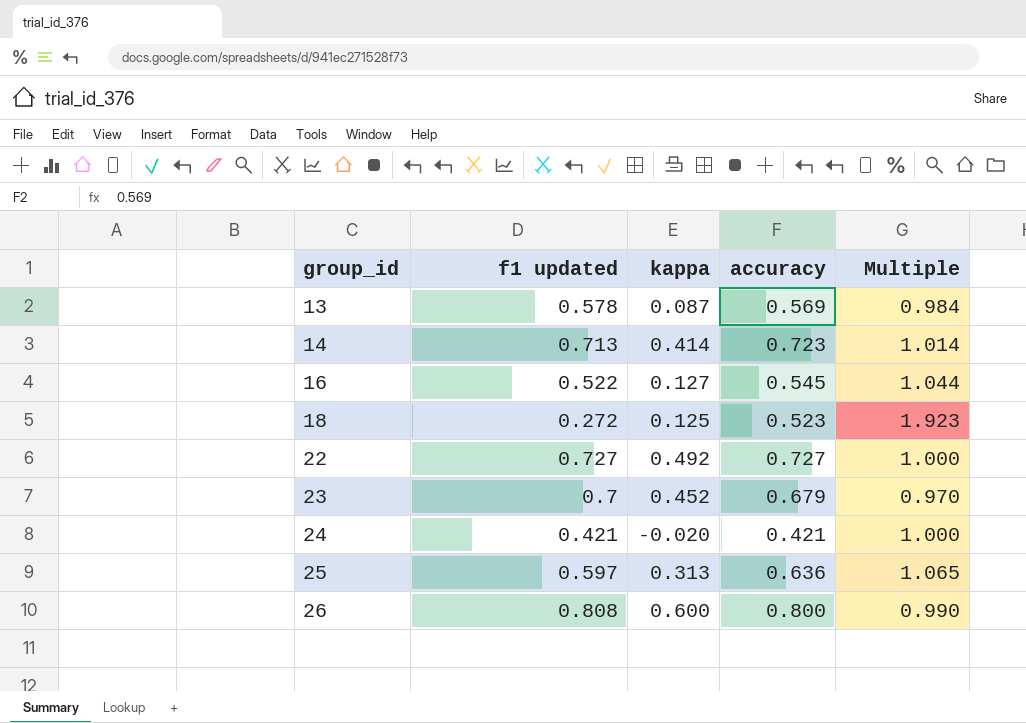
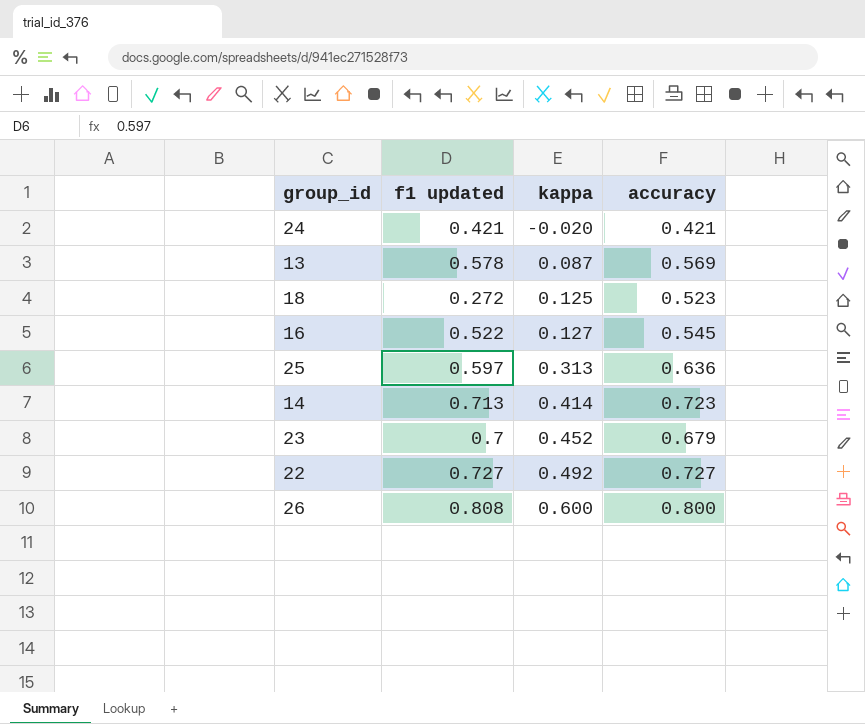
row order: group_id ascending -> kappa ascending
column Multiple | formula: [accuracy] / [f1 updated] -> none

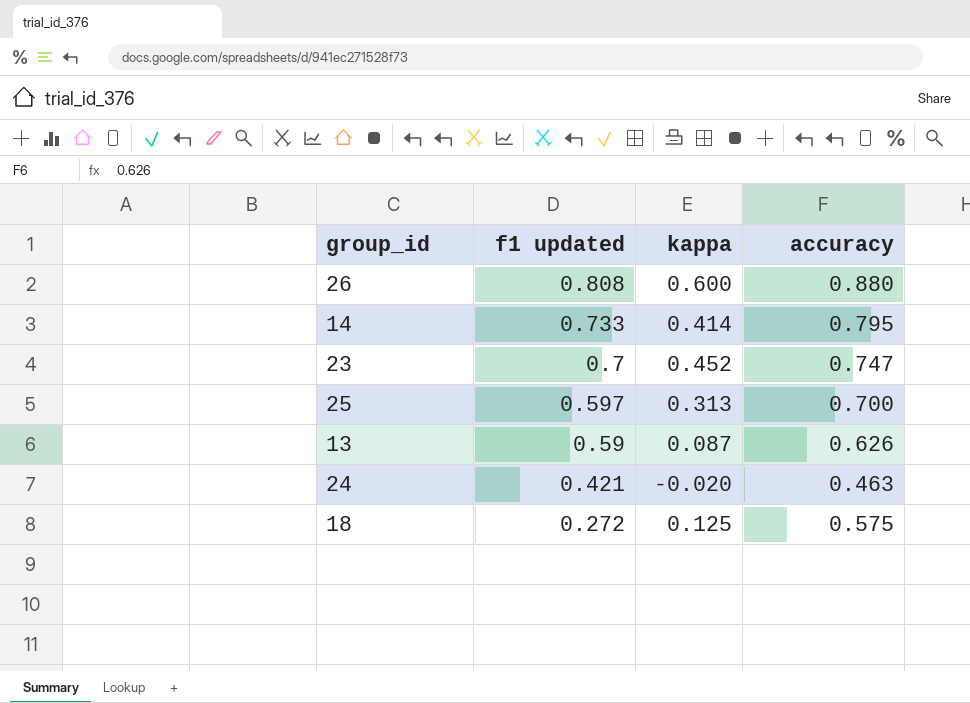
row order: kappa ascending -> f1 updated descending
row 16: 0.522 | 0.127 | 0.545 -> none
row 22: 0.727 | 0.492 | 0.727 -> none
26 | accuracy: 0.800 -> 0.880
14 | f1 updated: 0.713 -> 0.733
14 | accuracy: 0.723 -> 0.795
23 | accuracy: 0.679 -> 0.747
25 | accuracy: 0.636 -> 0.700
13 | f1 updated: 0.578 -> 0.59
13 | accuracy: 0.569 -> 0.626
24 | accuracy: 0.421 -> 0.463
18 | accuracy: 0.523 -> 0.575

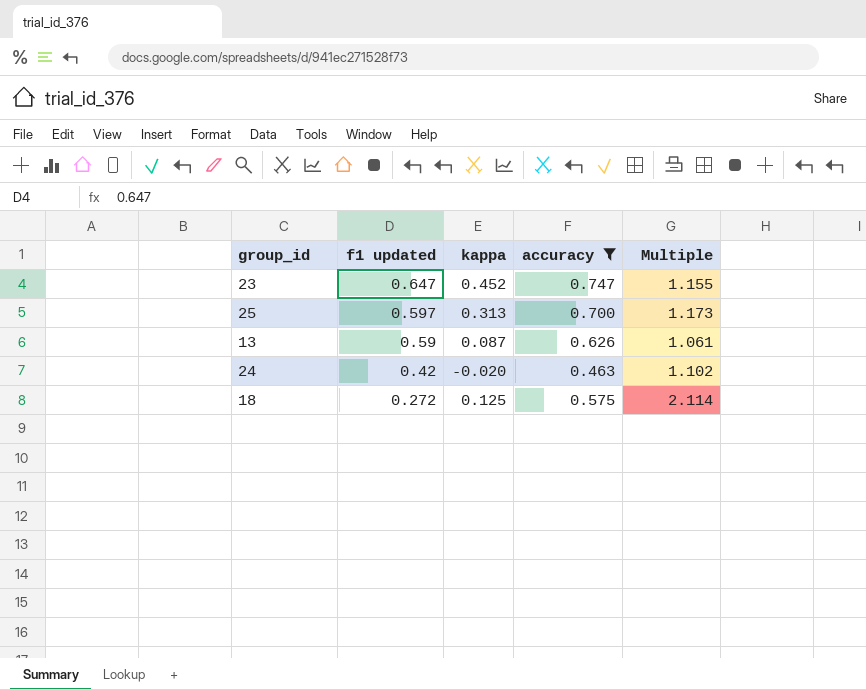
filter: none -> accuracy <= 0.747
column Multiple | formula: none -> [accuracy] / [f1 updated]
23 | f1 updated: 0.7 -> 0.647
24 | f1 updated: 0.421 -> 0.42

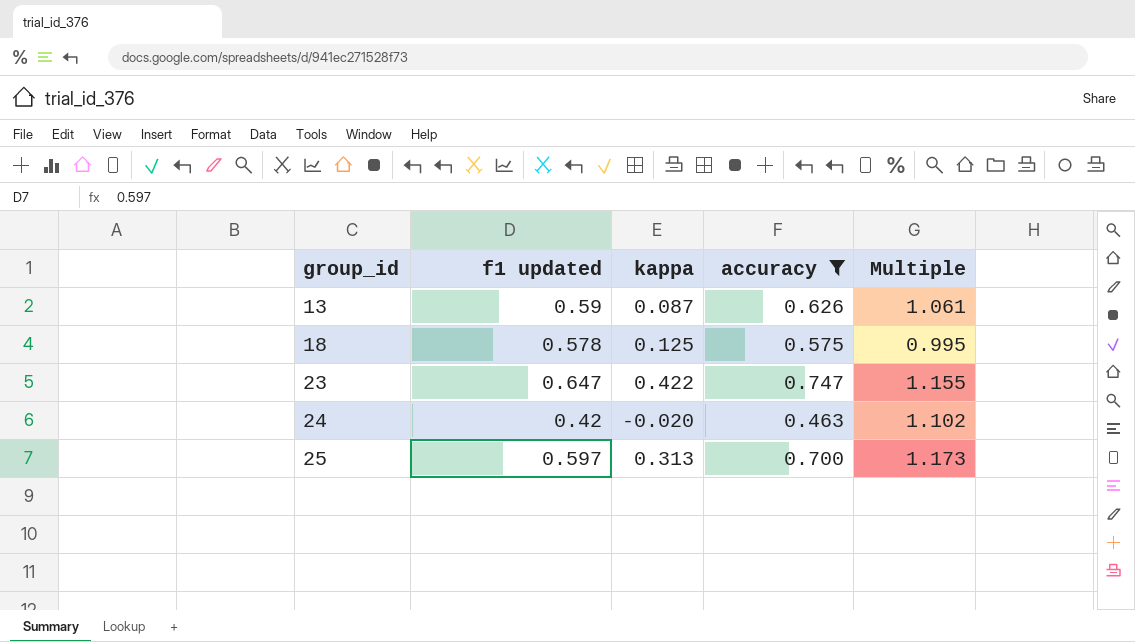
row order: f1 updated descending -> group_id ascending
18 | f1 updated: 0.272 -> 0.578
18 | Multiple: 2.114 -> 0.995
23 | kappa: 0.452 -> 0.422

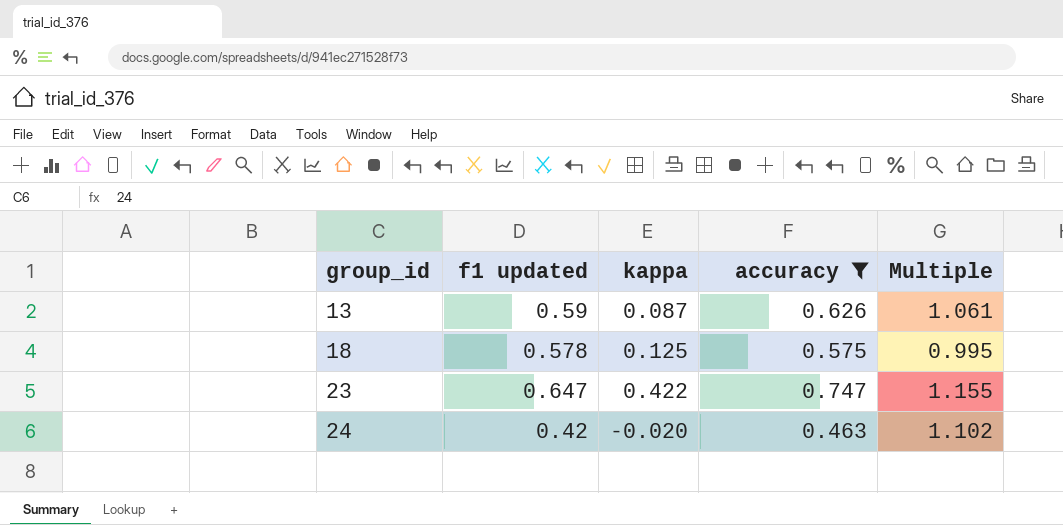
row 25: 0.597 | 0.313 | 0.700 | 1.173 -> none

